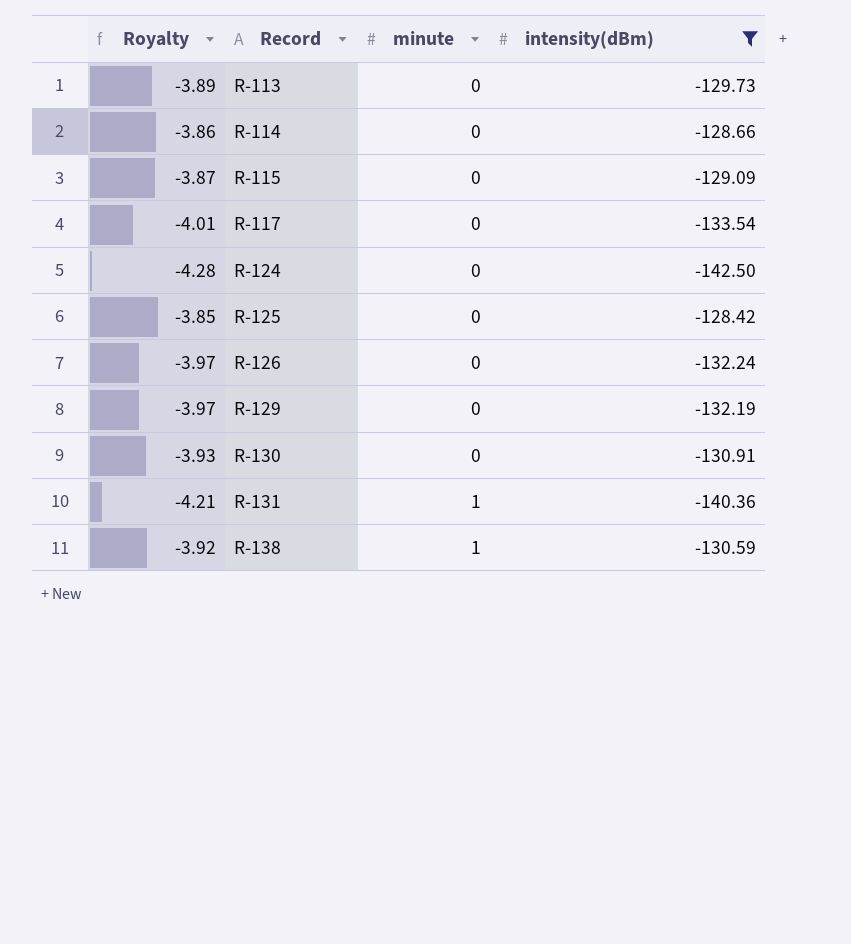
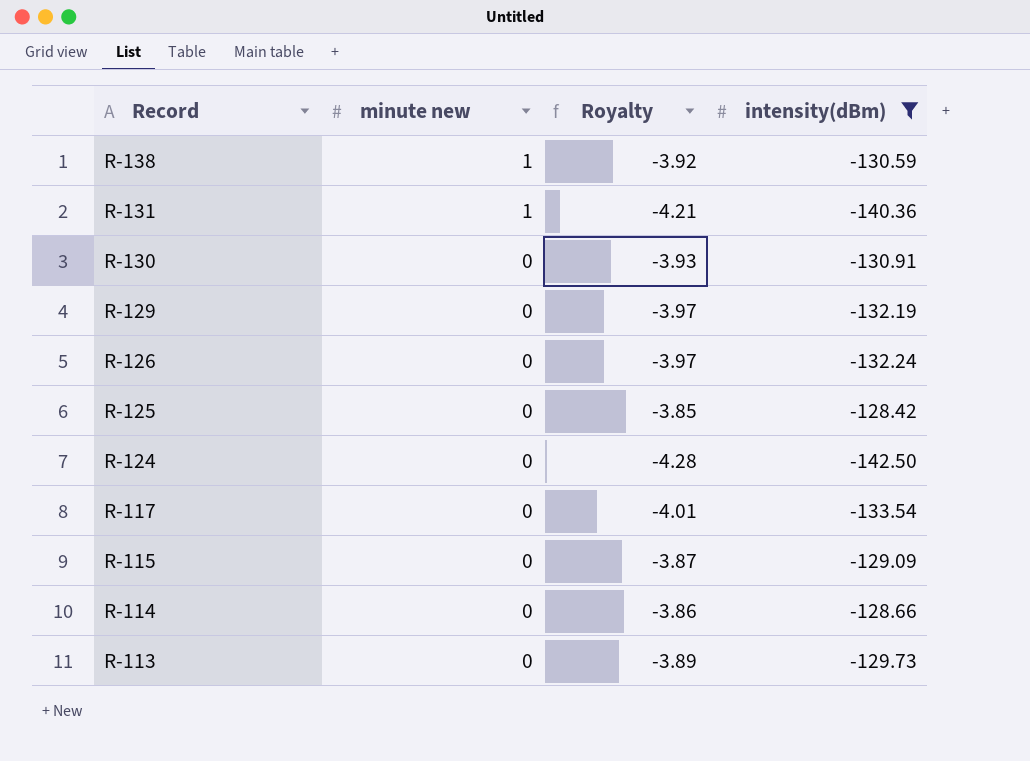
row order: Record ascending -> Record descending
column name: minute -> minute new
column Royalty | position: 1 -> 3

